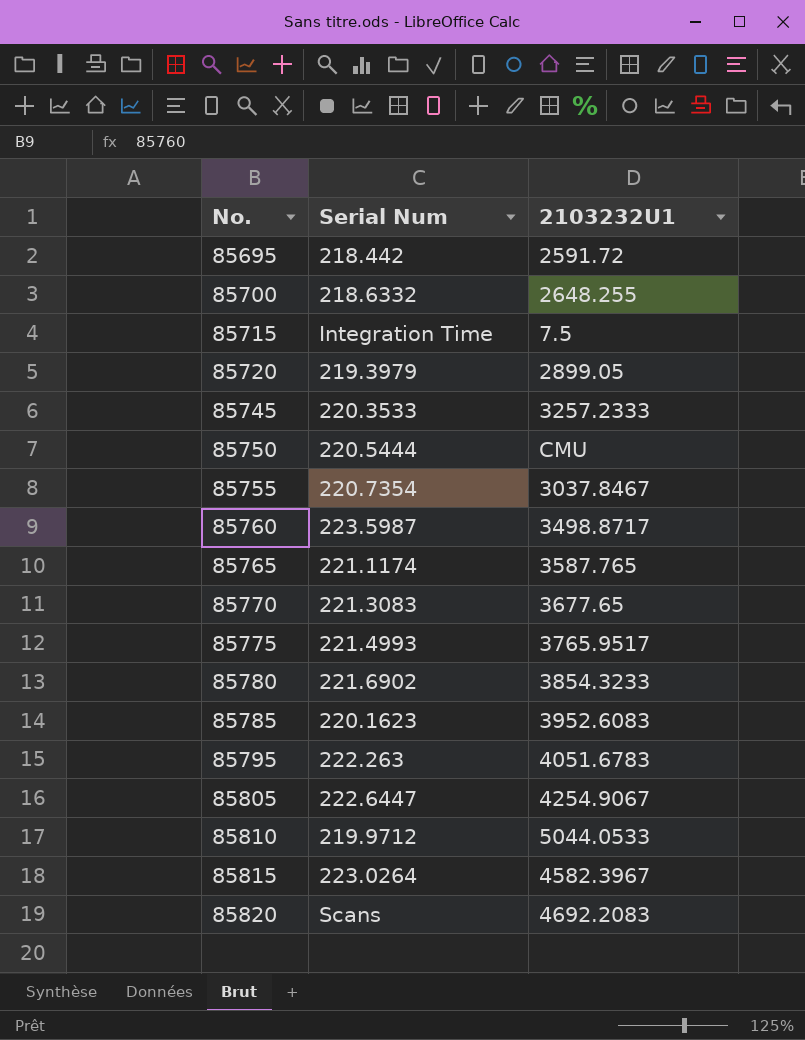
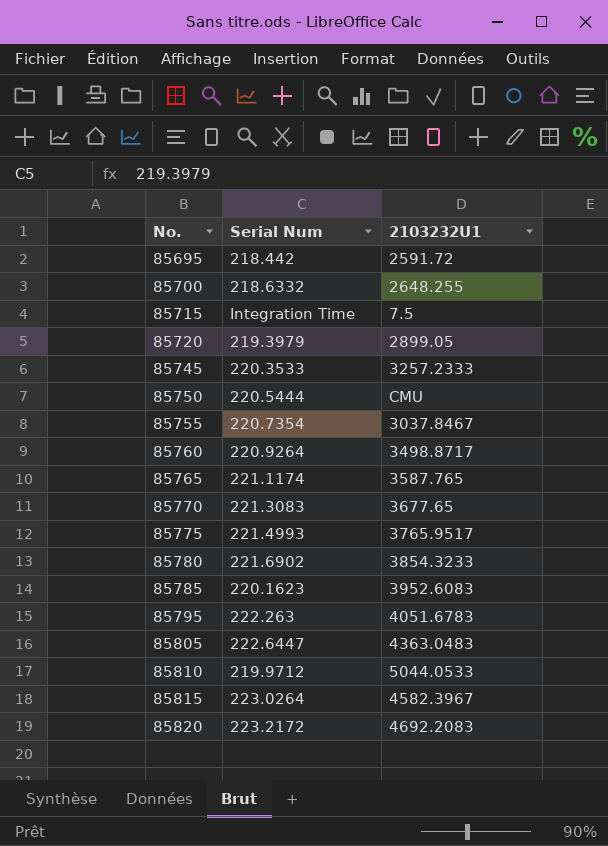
85760 | Serial Num: 223.5987 -> 220.9264
85805 | 2103232U1: 4254.9067 -> 4363.0483
85820 | Serial Num: Scans -> 223.2172

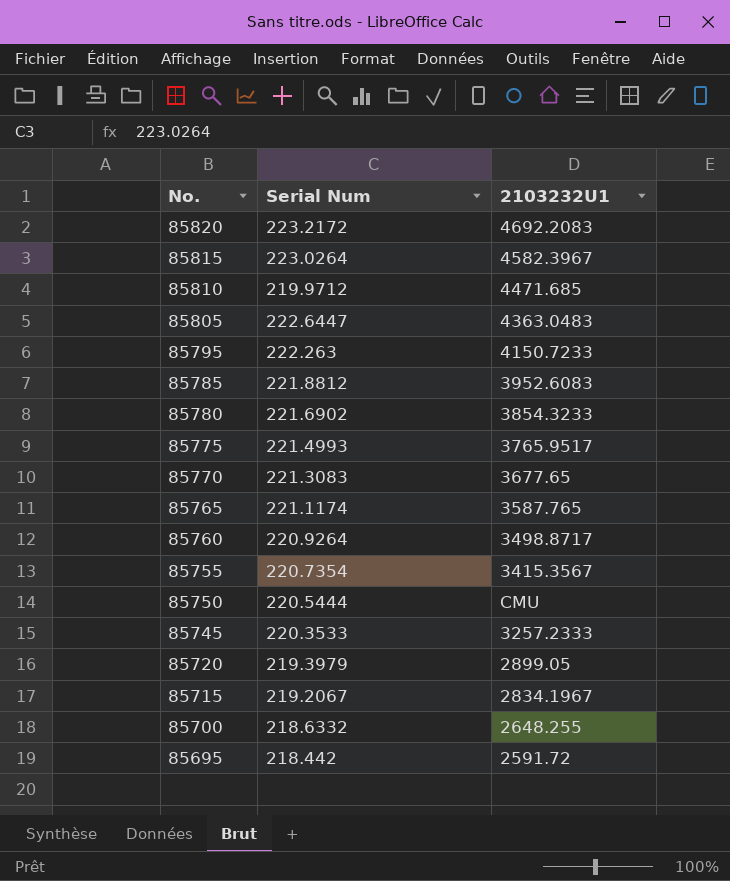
row order: No. ascending -> No. descending
85810 | 2103232U1: 5044.0533 -> 4471.685
85795 | 2103232U1: 4051.6783 -> 4150.7233
85785 | Serial Num: 220.1623 -> 221.8812
85755 | 2103232U1: 3037.8467 -> 3415.3567
85715 | Serial Num: Integration Time -> 219.2067
85715 | 2103232U1: 7.5 -> 2834.1967

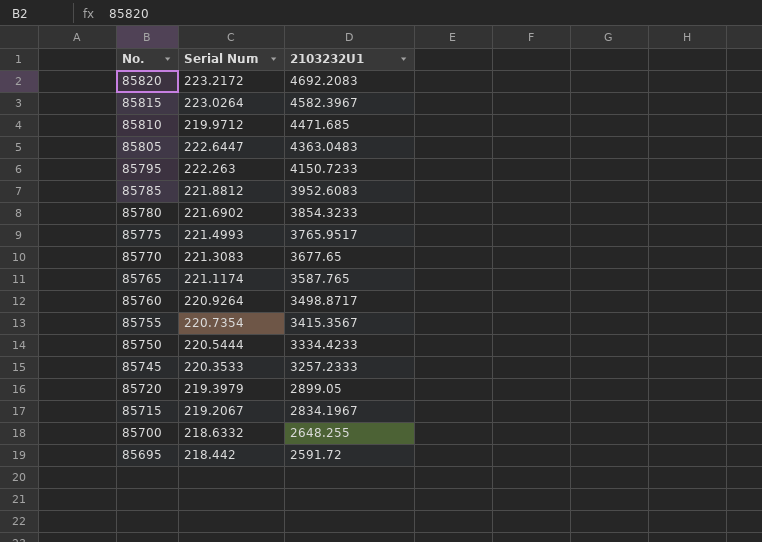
85750 | 2103232U1: CMU -> 3334.4233

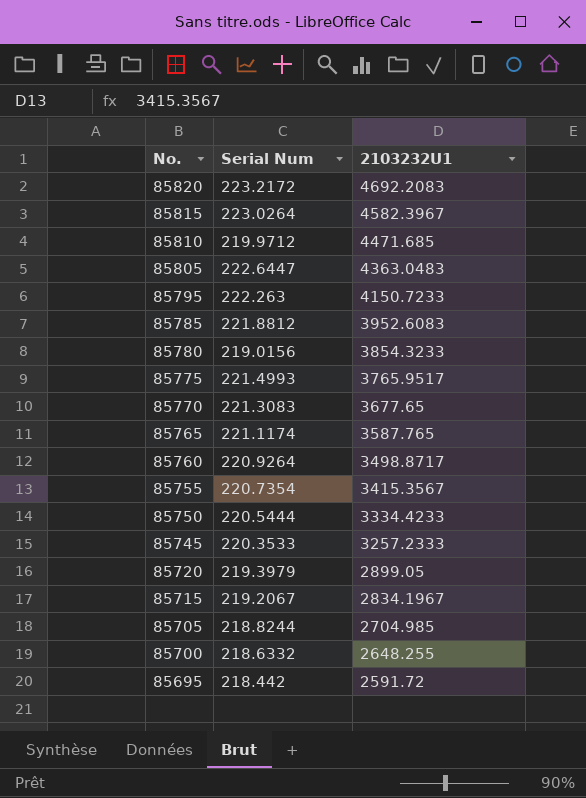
85780 | Serial Num: 221.6902 -> 219.0156
row 85705: none -> 218.8244 | 2704.985

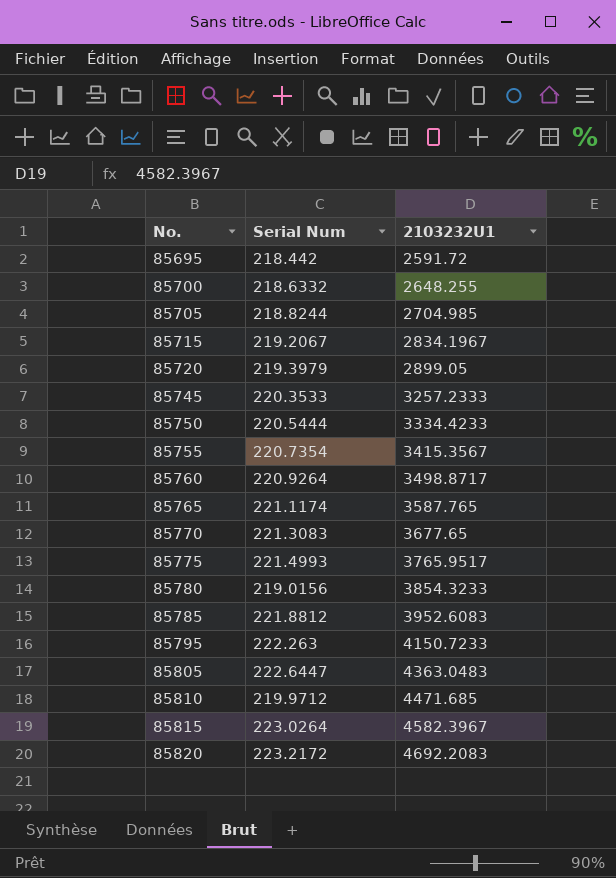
row order: No. descending -> No. ascending

